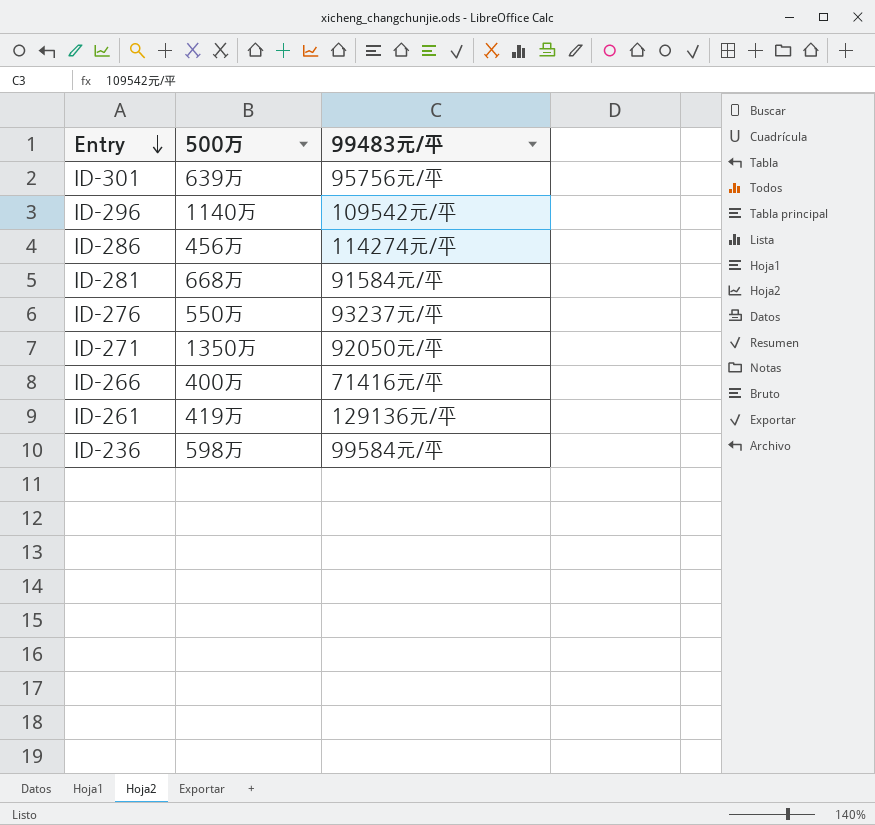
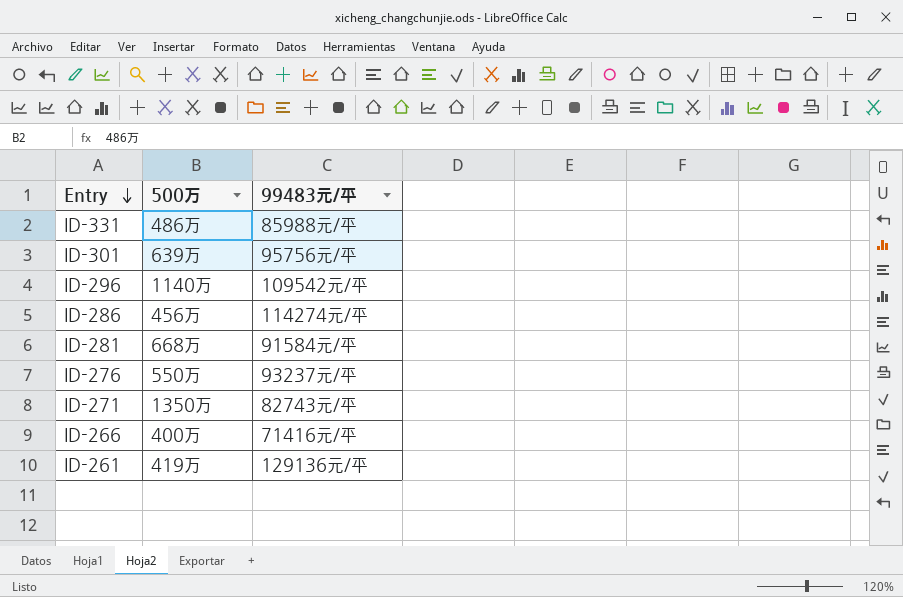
row ID-236: 598万 | 99584元/平 -> none
row ID-331: none -> 486万 | 85988元/平
ID-271 | 99483元/平: 92050元/平 -> 82743元/平

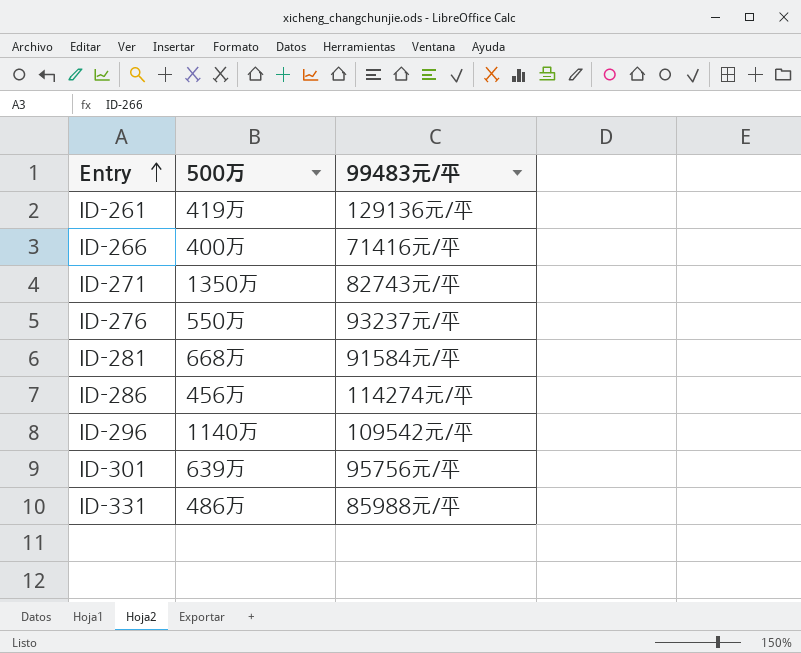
row order: Entry descending -> Entry ascending

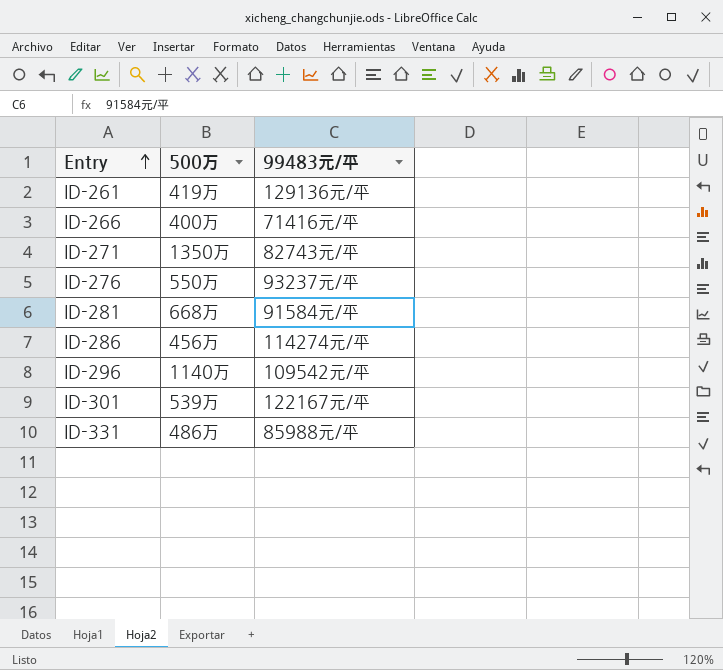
ID-301 | 500万: 639万 -> 539万
ID-301 | 99483元/平: 95756元/平 -> 122167元/平

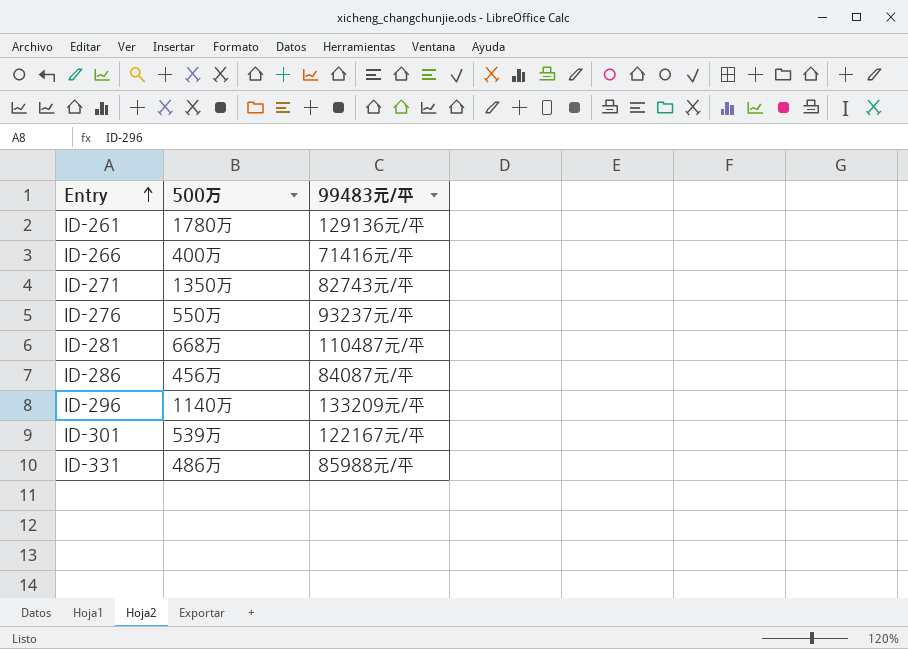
ID-261 | 500万: 419万 -> 1780万
ID-281 | 99483元/平: 91584元/平 -> 110487元/平
ID-286 | 99483元/平: 114274元/平 -> 84087元/平
ID-296 | 99483元/平: 109542元/平 -> 133209元/平

